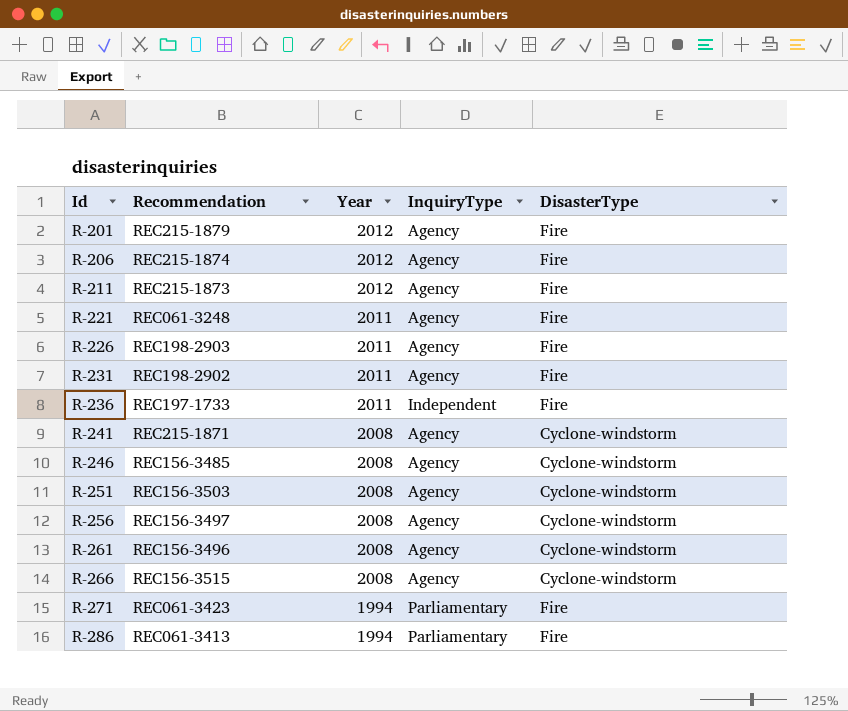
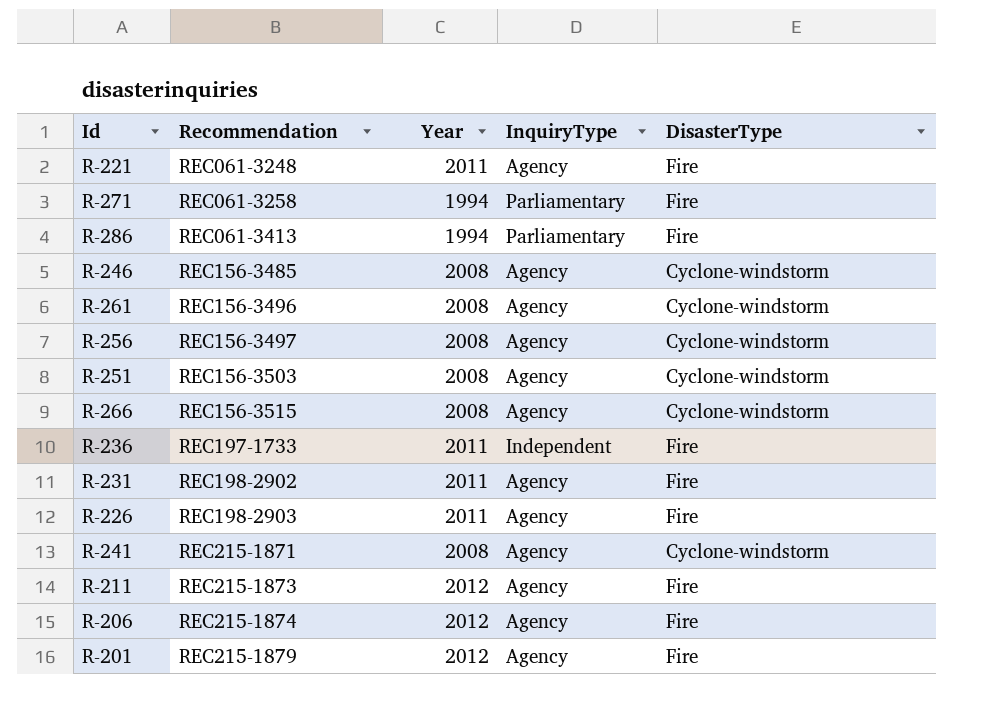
row order: Id ascending -> Recommendation ascending
R-271 | Recommendation: REC061-3423 -> REC061-3258

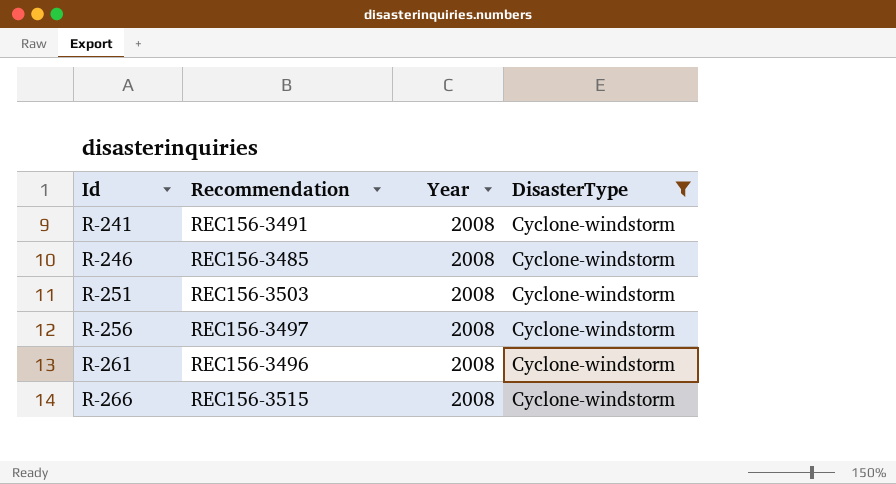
filter: none -> DisasterType = Cyclone-windstorm
row order: Recommendation ascending -> Id ascending
column InquiryType | position: 4 -> none
R-241 | Recommendation: REC215-1871 -> REC156-3491

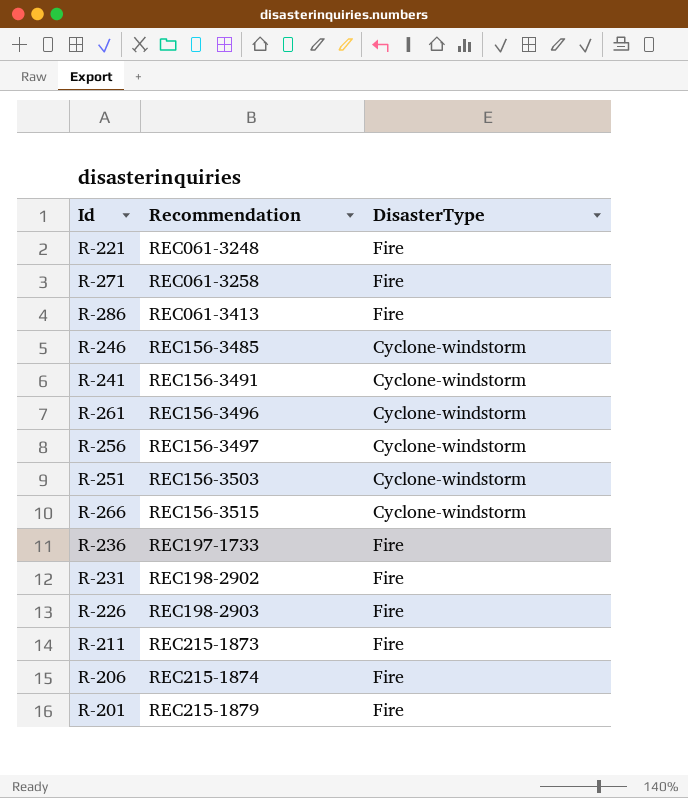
filter: DisasterType = Cyclone-windstorm -> none
row order: Id ascending -> Recommendation ascending
column Year | position: 3 -> none

